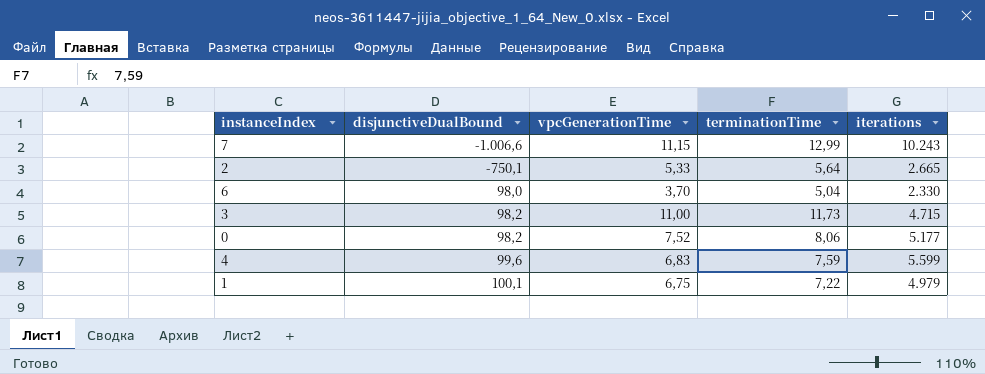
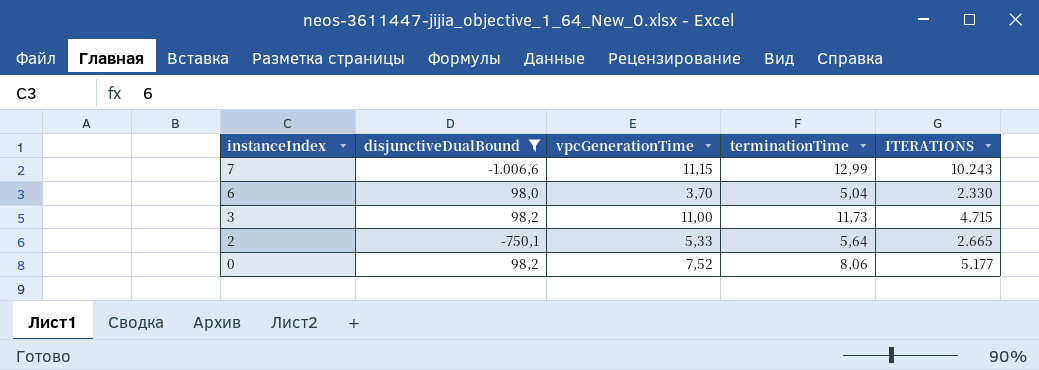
filter: none -> disjunctiveDualBound <= 98,2
row order: disjunctiveDualBound ascending -> instanceIndex descending
column name: iterations -> ITERATIONS

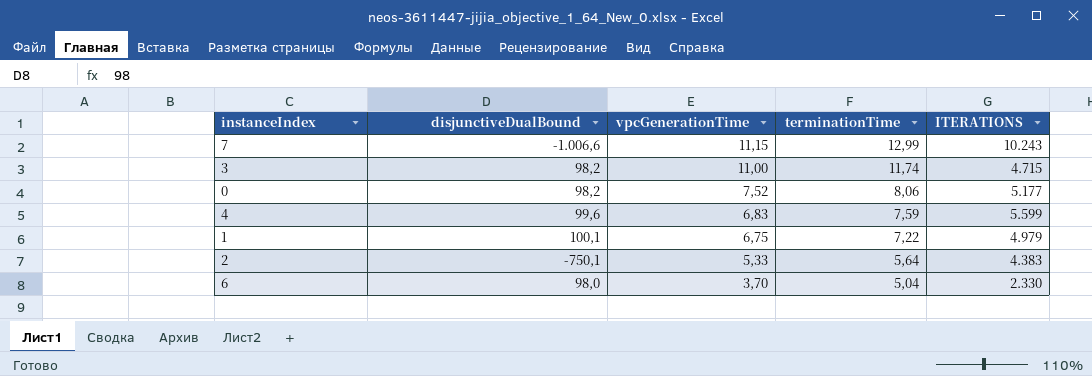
filter: disjunctiveDualBound <= 98,2 -> none
row order: instanceIndex descending -> vpcGenerationTime descending
3 | terminationTime: 11,73 -> 11,74
2 | ITERATIONS: 2.665 -> 4.383

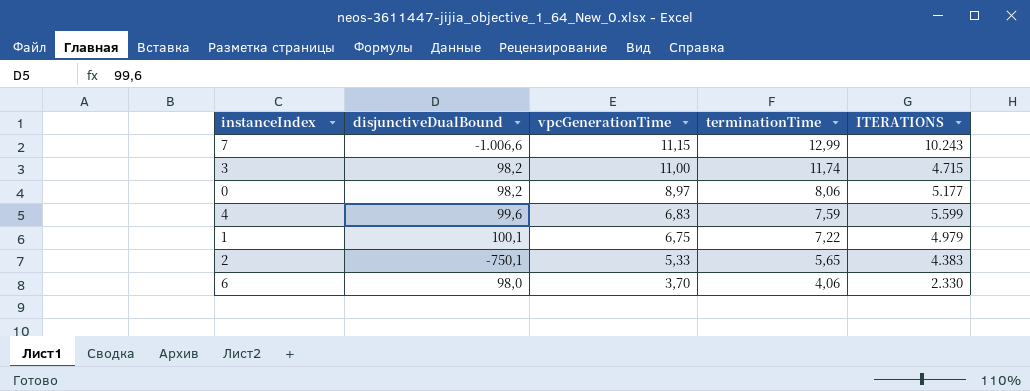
0 | vpcGenerationTime: 7,52 -> 8,97
2 | terminationTime: 5,64 -> 5,65
6 | terminationTime: 5,04 -> 4,06

